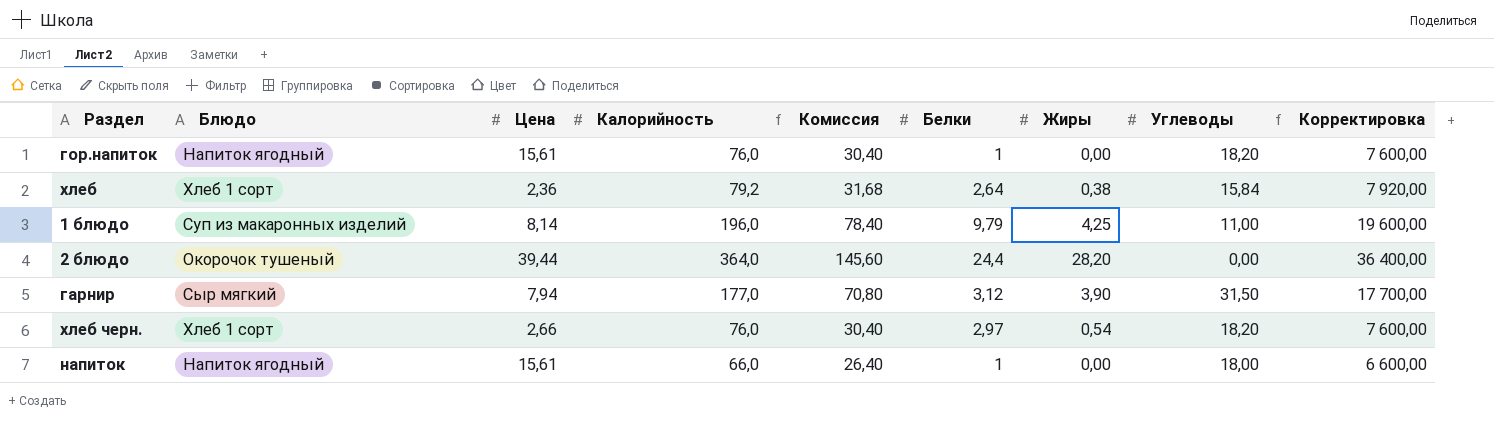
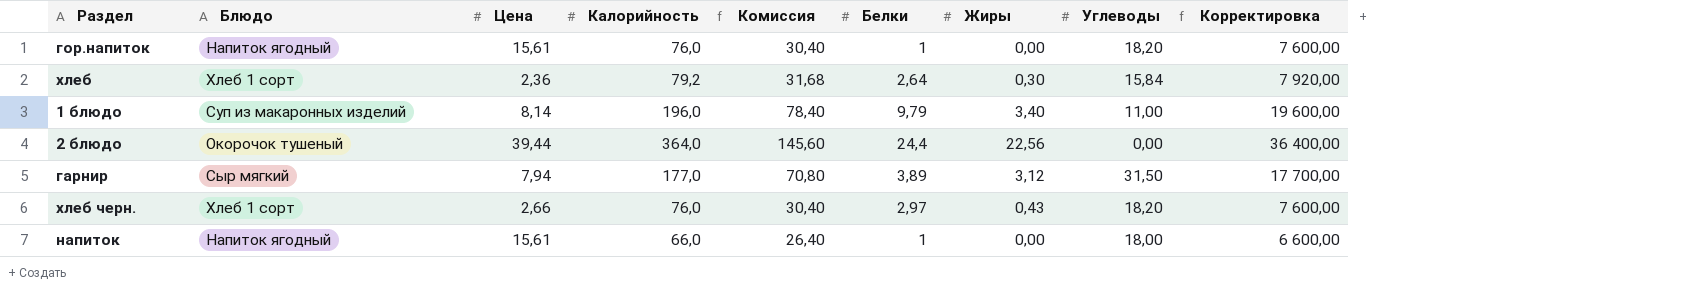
хлеб | Жиры: 0,38 -> 0,30
1 блюдо | Жиры: 4,25 -> 3,40
2 блюдо | Жиры: 28,20 -> 22,56
гарнир | Белки: 3,12 -> 3,89
гарнир | Жиры: 3,90 -> 3,12
хлеб черн. | Жиры: 0,54 -> 0,43

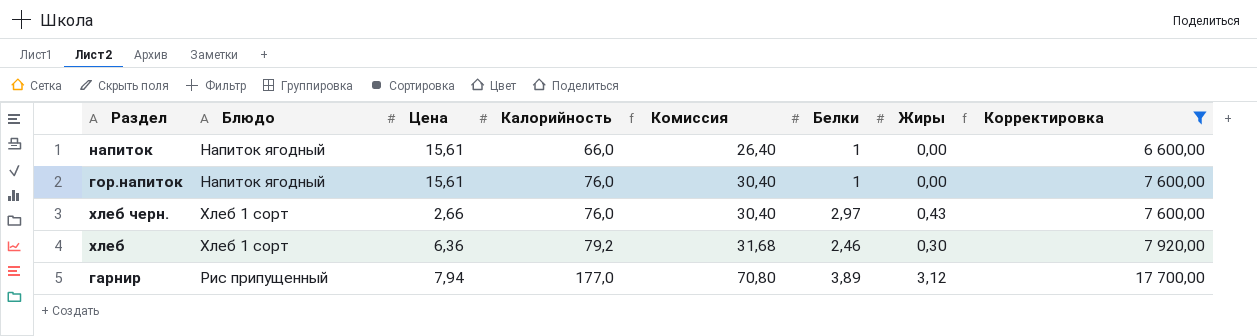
filter: none -> Корректировка <= 17 700,00
row order: none -> Калорийность ascending
column Углеводы | position: 8 -> none
хлеб | Цена: 2,36 -> 6,36
хлеб | Белки: 2,64 -> 2,46
гарнир | Блюдо: Сыр мягкий -> Рис припущенный

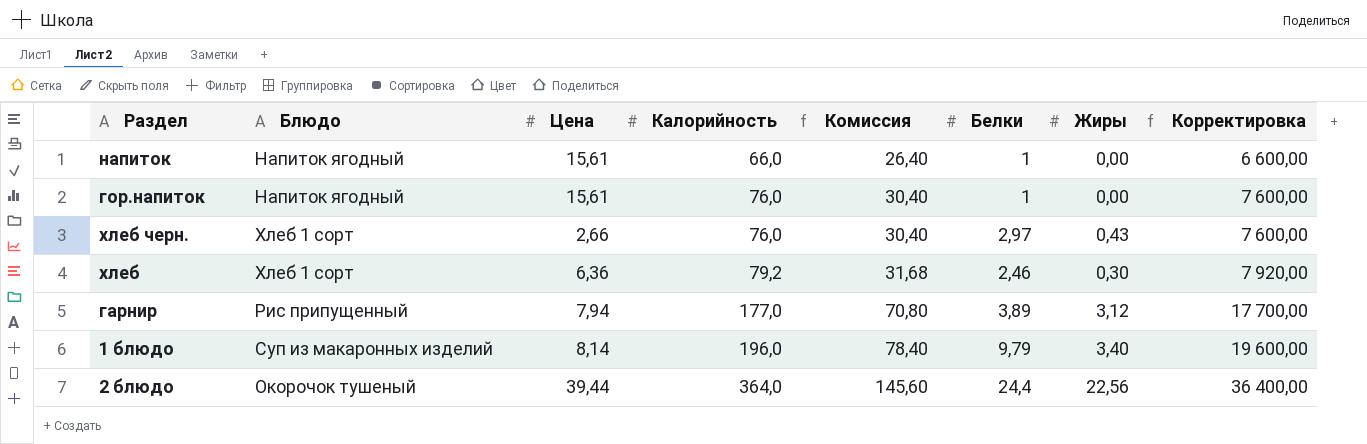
filter: Корректировка <= 17 700,00 -> none

